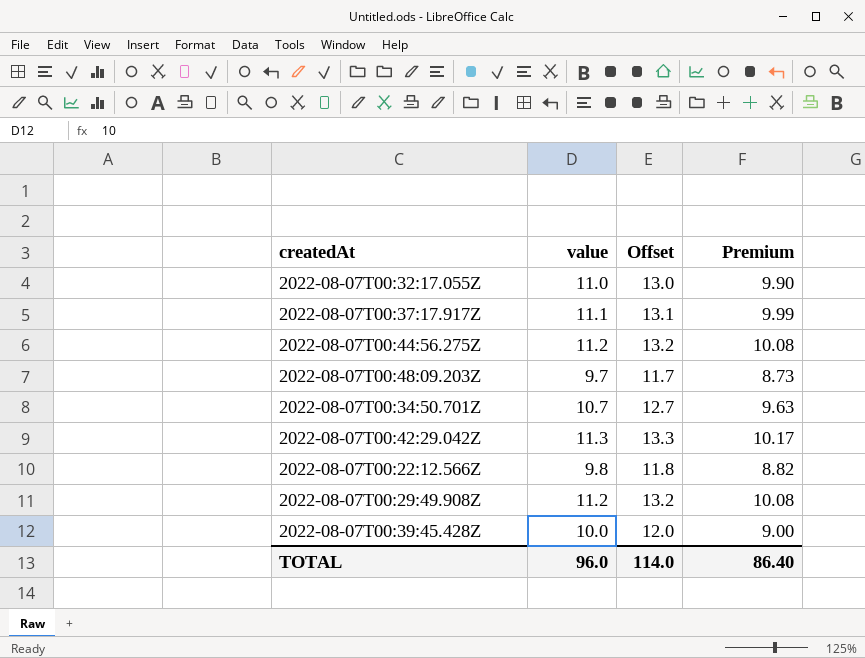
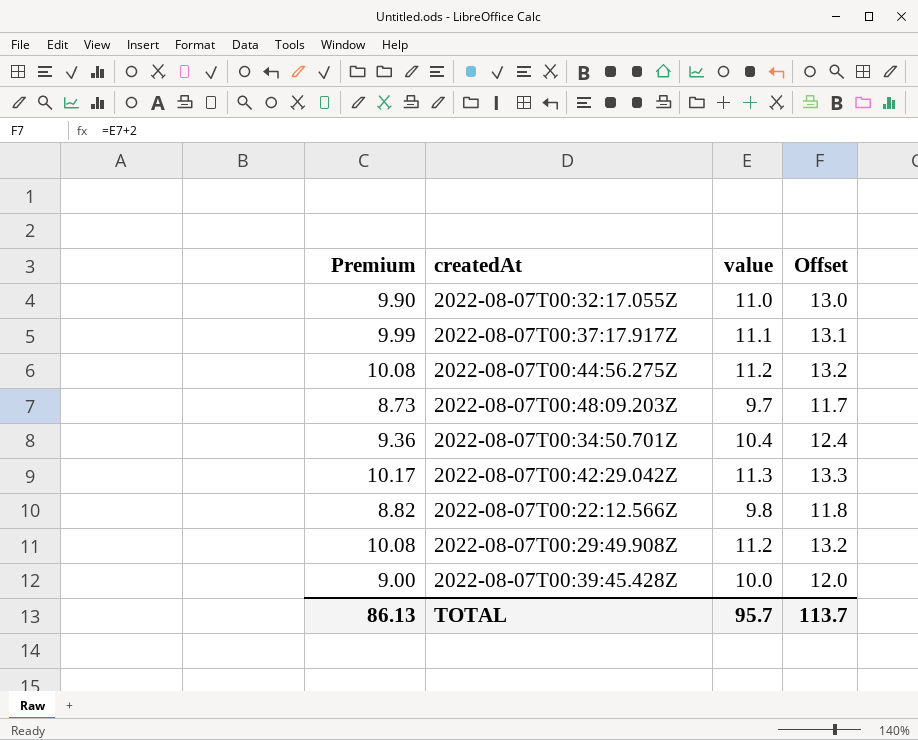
column Premium | position: 4 -> 1
2022-08-07T00:34:50.701Z | Premium: 9.63 -> 9.36
2022-08-07T00:34:50.701Z | value: 10.7 -> 10.4
2022-08-07T00:34:50.701Z | Offset: 12.7 -> 12.4
TOTAL | Premium: 86.40 -> 86.13
TOTAL | value: 96.0 -> 95.7
TOTAL | Offset: 114.0 -> 113.7

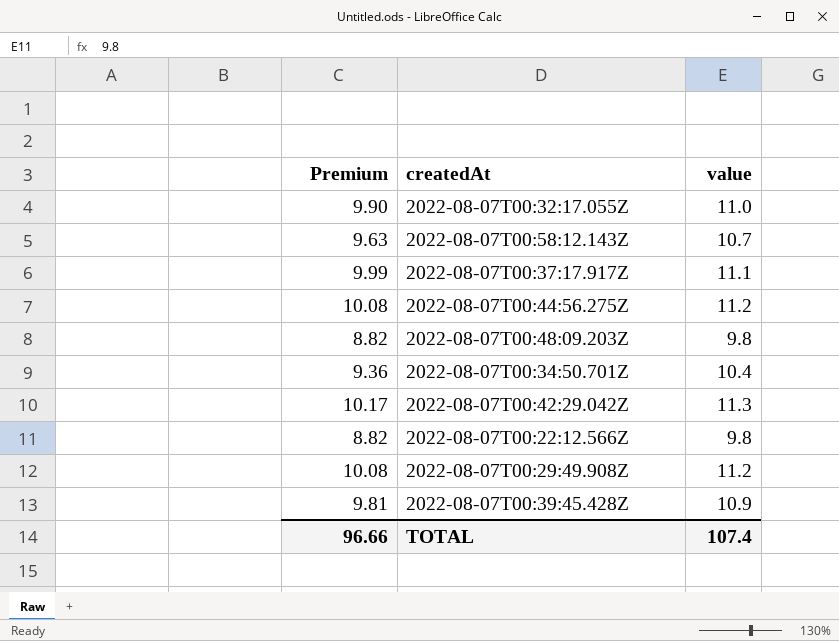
column Offset | formula: [value] + 2 -> none
row 2022-08-07T00:58:12.143Z: none -> 9.63 | 10.7
2022-08-07T00:48:09.203Z | Premium: 8.73 -> 8.82
2022-08-07T00:48:09.203Z | value: 9.7 -> 9.8
2022-08-07T00:39:45.428Z | Premium: 9.00 -> 9.81
2022-08-07T00:39:45.428Z | value: 10.0 -> 10.9
TOTAL | Premium: 86.13 -> 96.66
TOTAL | value: 95.7 -> 107.4

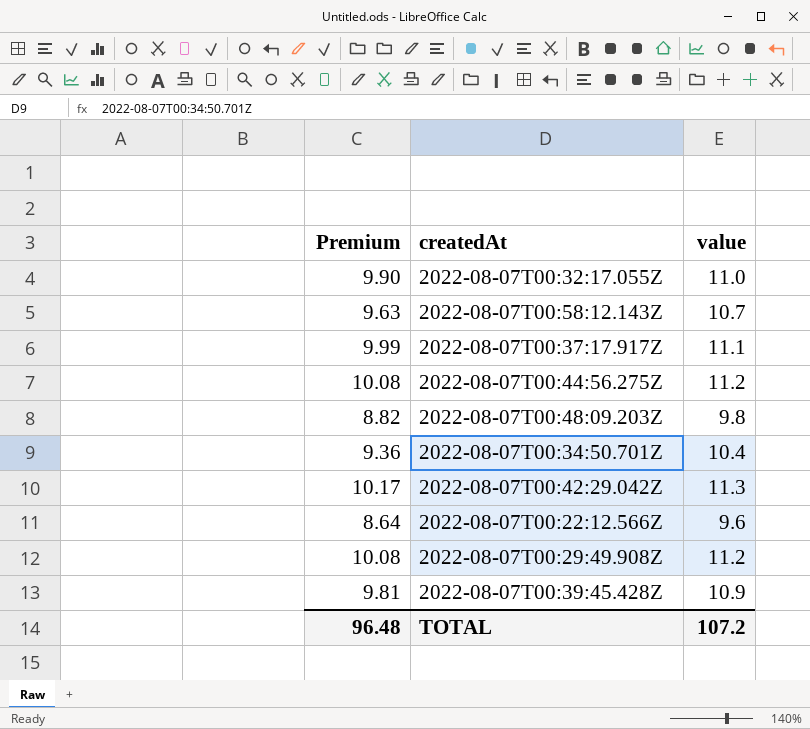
2022-08-07T00:22:12.566Z | Premium: 8.82 -> 8.64
2022-08-07T00:22:12.566Z | value: 9.8 -> 9.6
TOTAL | Premium: 96.66 -> 96.48
TOTAL | value: 107.4 -> 107.2

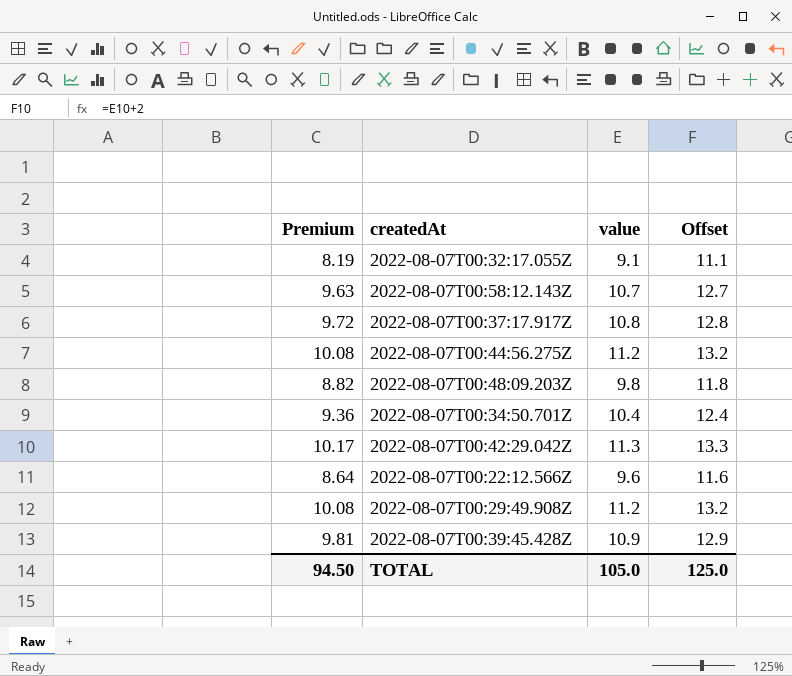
column Offset | formula: none -> [value] + 2
2022-08-07T00:32:17.055Z | Premium: 9.90 -> 8.19
2022-08-07T00:32:17.055Z | value: 11.0 -> 9.1
2022-08-07T00:37:17.917Z | Premium: 9.99 -> 9.72
2022-08-07T00:37:17.917Z | value: 11.1 -> 10.8
TOTAL | Premium: 96.48 -> 94.50
TOTAL | value: 107.2 -> 105.0

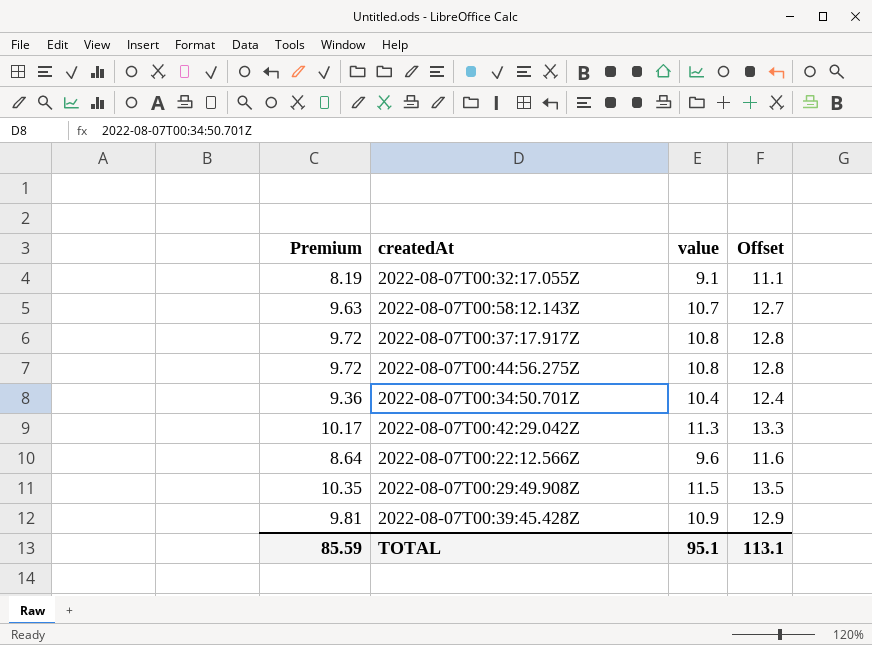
row 2022-08-07T00:48:09.203Z: 8.82 | 9.8 | 11.8 -> none
2022-08-07T00:44:56.275Z | Premium: 10.08 -> 9.72
2022-08-07T00:44:56.275Z | value: 11.2 -> 10.8
2022-08-07T00:44:56.275Z | Offset: 13.2 -> 12.8
2022-08-07T00:29:49.908Z | Premium: 10.08 -> 10.35
2022-08-07T00:29:49.908Z | value: 11.2 -> 11.5
2022-08-07T00:29:49.908Z | Offset: 13.2 -> 13.5
TOTAL | Premium: 94.50 -> 85.59
TOTAL | value: 105.0 -> 95.1
TOTAL | Offset: 125.0 -> 113.1

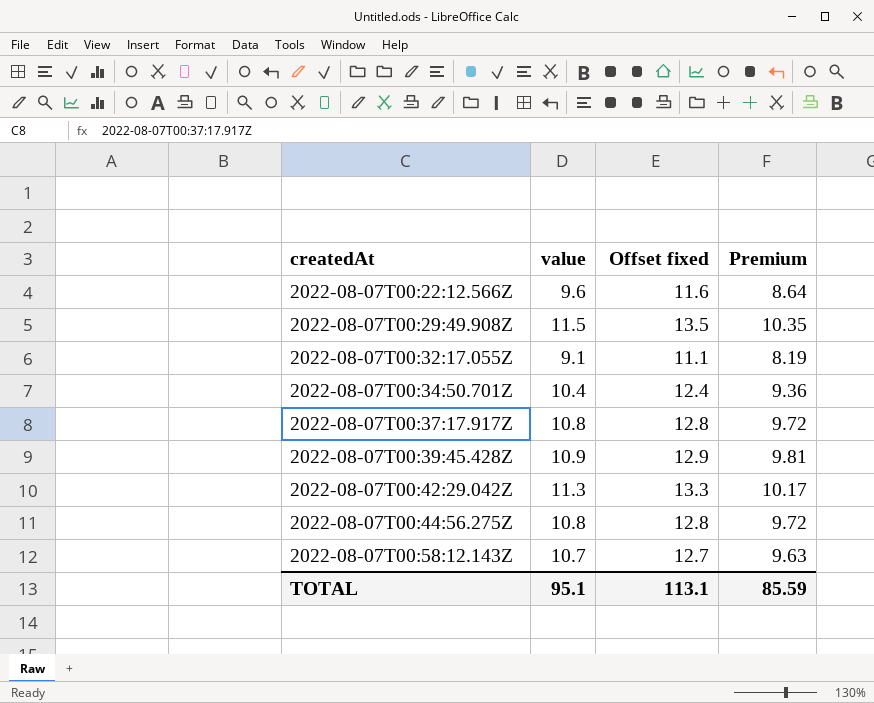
row order: none -> createdAt ascending
column name: Offset -> Offset fixed
column Premium | position: 1 -> 4

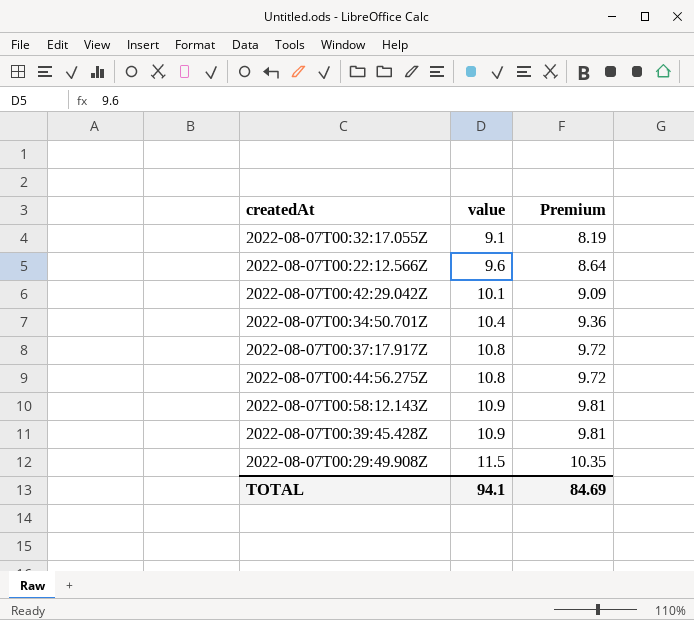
row order: createdAt ascending -> value ascending
column Offset fixed | formula: [value] + 2 -> none
2022-08-07T00:42:29.042Z | value: 11.3 -> 10.1
2022-08-07T00:42:29.042Z | Premium: 10.17 -> 9.09
2022-08-07T00:58:12.143Z | value: 10.7 -> 10.9
2022-08-07T00:58:12.143Z | Premium: 9.63 -> 9.81
TOTAL | value: 95.1 -> 94.1
TOTAL | Premium: 85.59 -> 84.69

